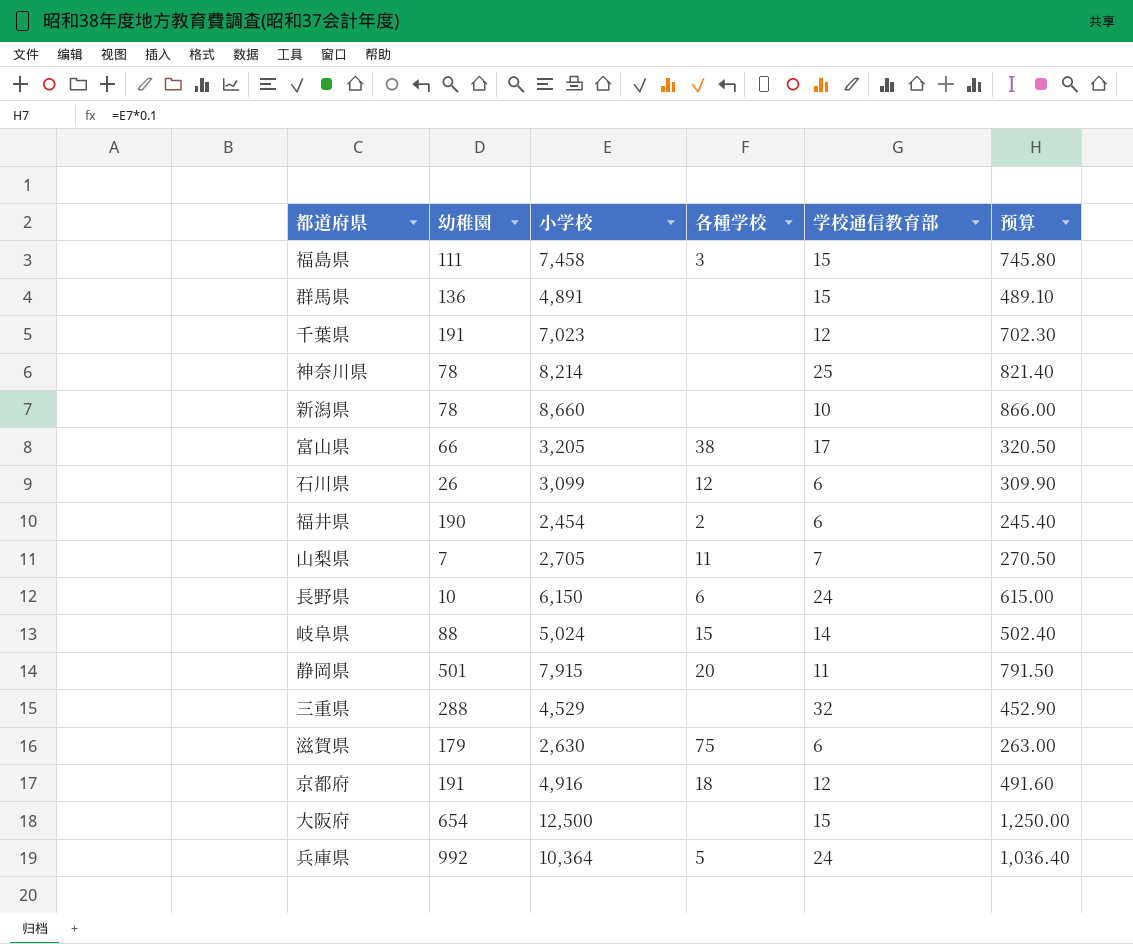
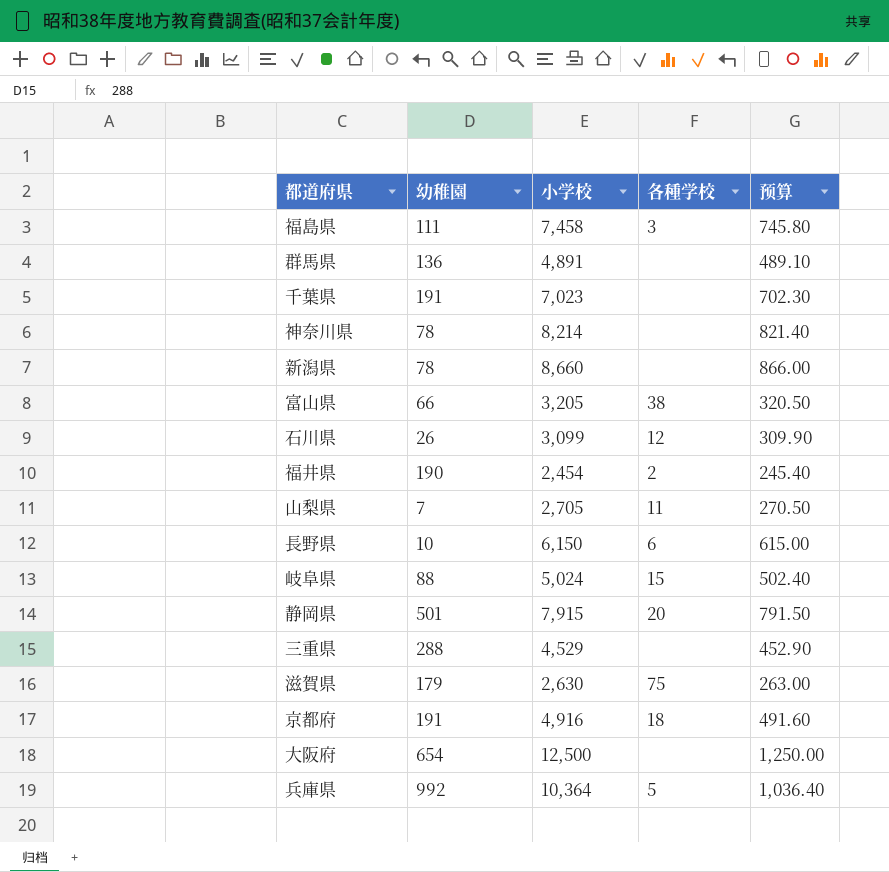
column 学校通信教育部 | position: 5 -> none

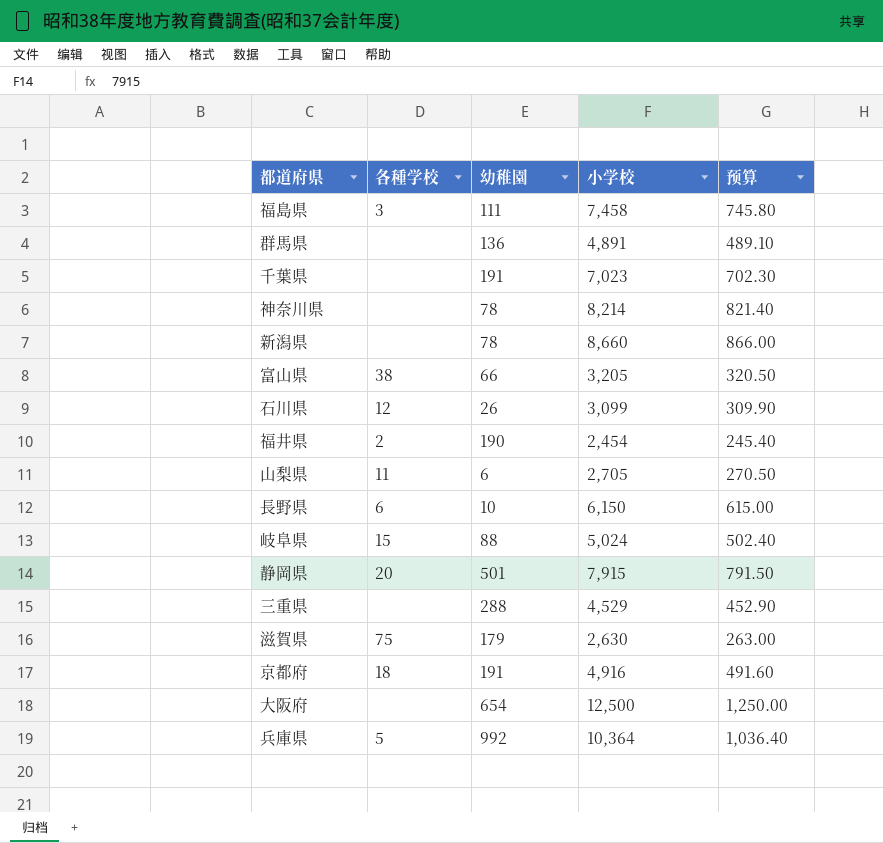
column 各種学校 | position: 4 -> 2
山梨県 | 幼稚園: 7 -> 6

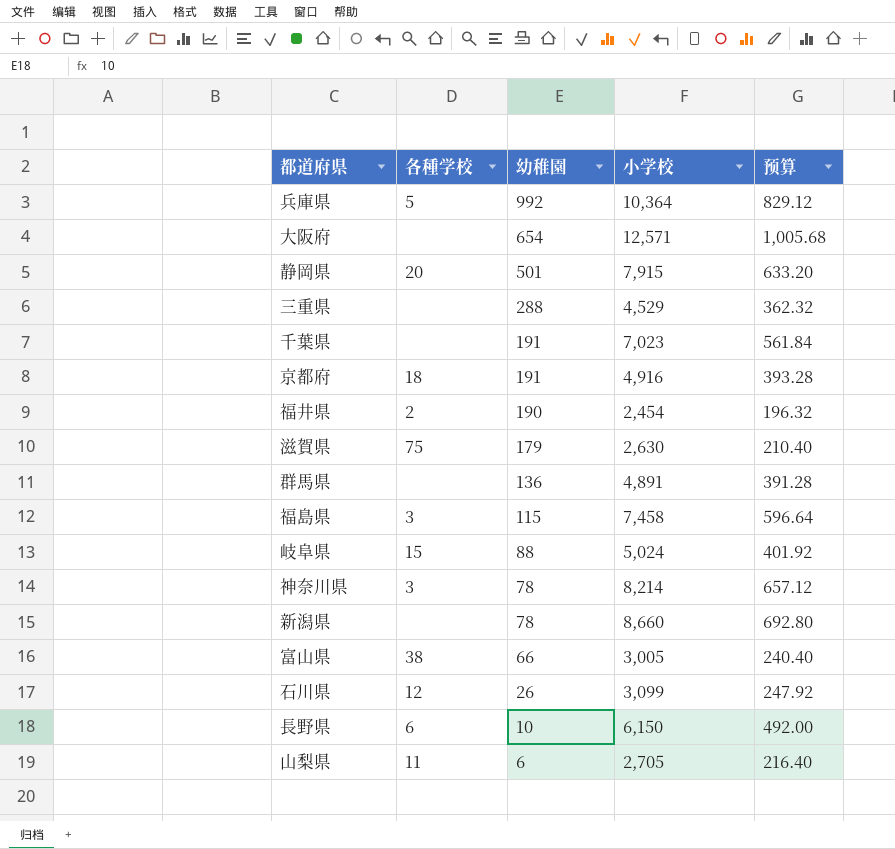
row order: none -> 幼稚園 descending
column 预算 | formula: [小学校] * 0.1 -> [小学校] * 0.08
大阪府 | 小学校: 12,500 -> 12,571
福島県 | 幼稚園: 111 -> 115
神奈川県 | 各種学校: none -> 3
富山県 | 小学校: 3,205 -> 3,005

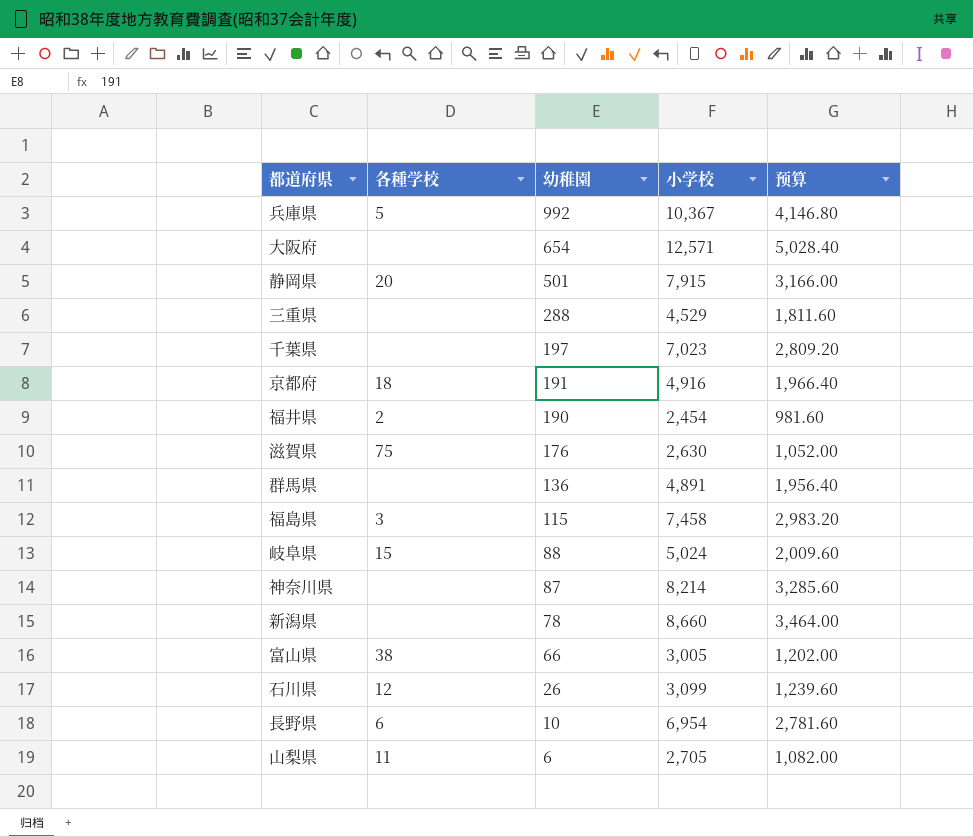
column 预算 | formula: [小学校] * 0.08 -> [小学校] * 0.4
兵庫県 | 小学校: 10,364 -> 10,367
千葉県 | 幼稚園: 191 -> 197
滋賀県 | 幼稚園: 179 -> 176
神奈川県 | 各種学校: 3 -> none
神奈川県 | 幼稚園: 78 -> 87
長野県 | 小学校: 6,150 -> 6,954

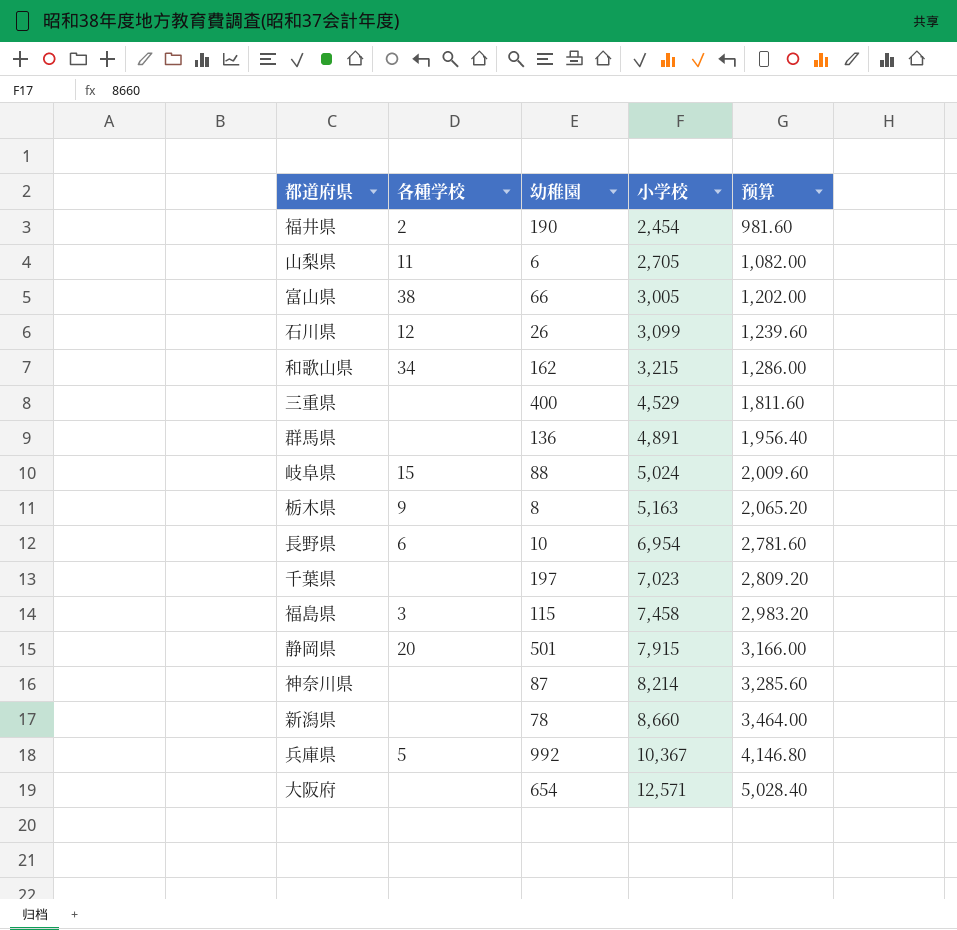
row order: 幼稚園 descending -> 小学校 ascending
row 京都府: 18 | 191 | 4,916 | 1,966.40 -> none
row 滋賀県: 75 | 176 | 2,630 | 1,052.00 -> none
row 和歌山県: none -> 34 | 162 | 3,215 | 1,286.00
三重県 | 幼稚園: 288 -> 400
row 栃木県: none -> 9 | 8 | 5,163 | 2,065.20

